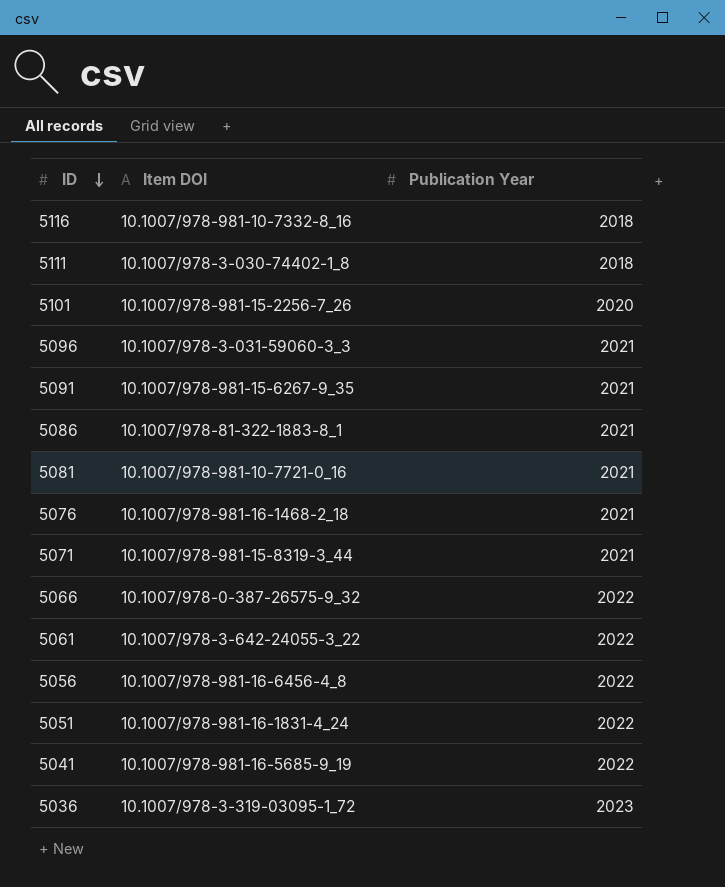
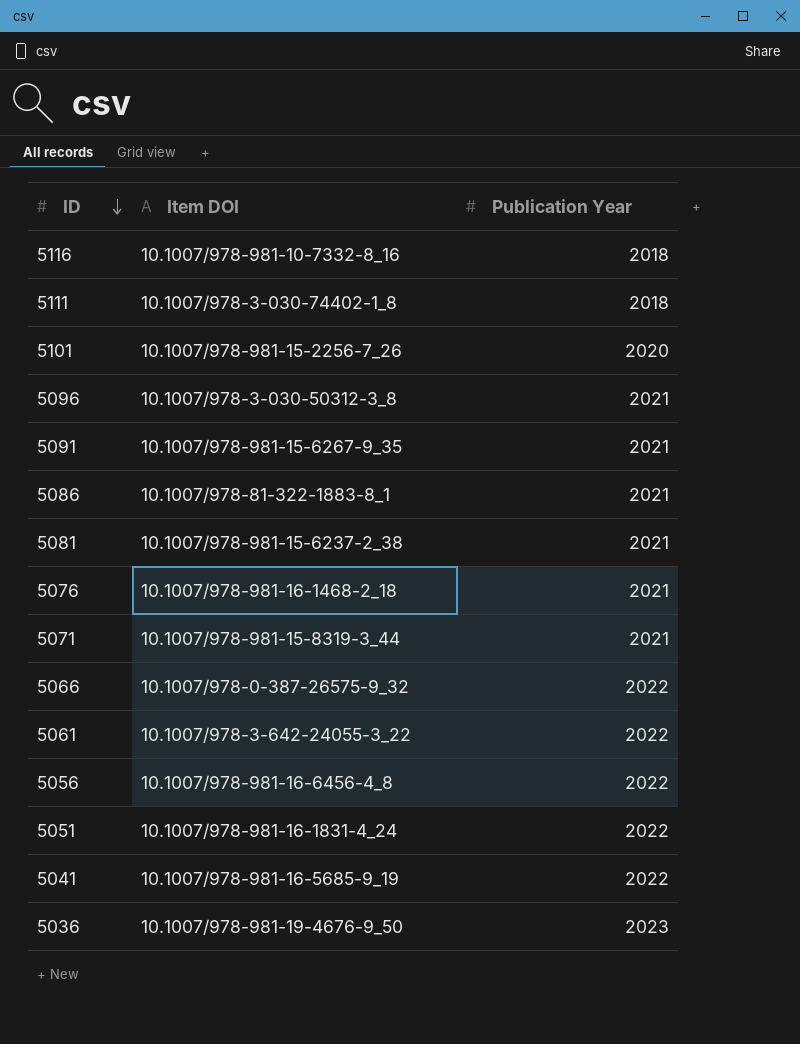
5096 | Item DOI: 10.1007/978-3-031-59060-3_3 -> 10.1007/978-3-030-50312-3_8
5081 | Item DOI: 10.1007/978-981-10-7721-0_16 -> 10.1007/978-981-15-6237-2_38
5036 | Item DOI: 10.1007/978-3-319-03095-1_72 -> 10.1007/978-981-19-4676-9_50

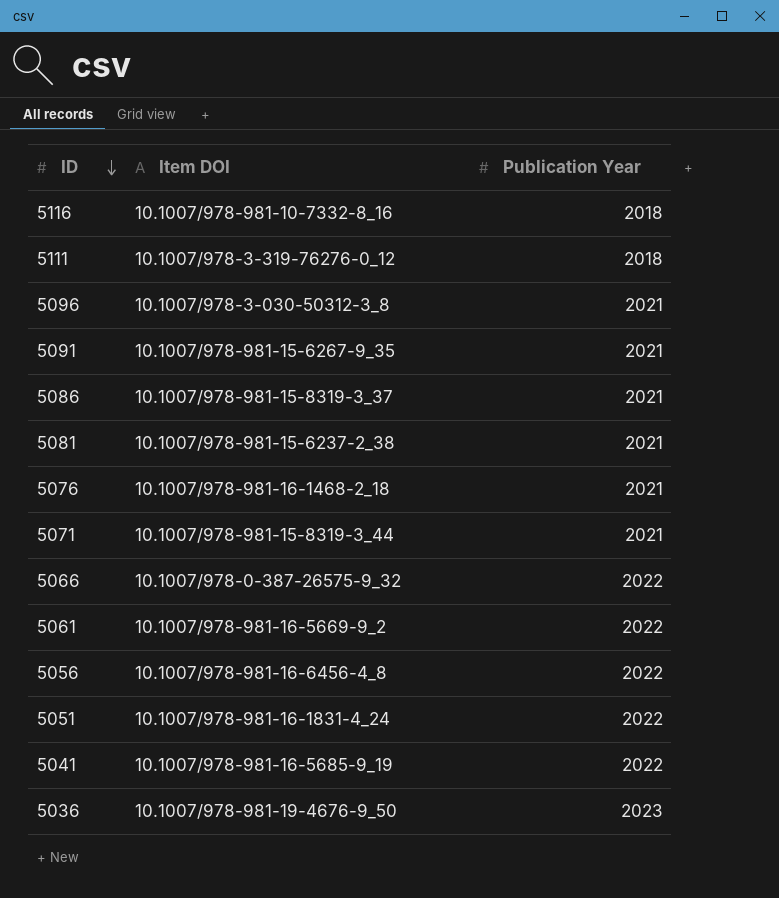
row 5101: 10.1007/978-981-15-2256-7_26 | 2020 -> none
5111 | Item DOI: 10.1007/978-3-030-74402-1_8 -> 10.1007/978-3-319-76276-0_12
5086 | Item DOI: 10.1007/978-81-322-1883-8_1 -> 10.1007/978-981-15-8319-3_37
5061 | Item DOI: 10.1007/978-3-642-24055-3_22 -> 10.1007/978-981-16-5669-9_2

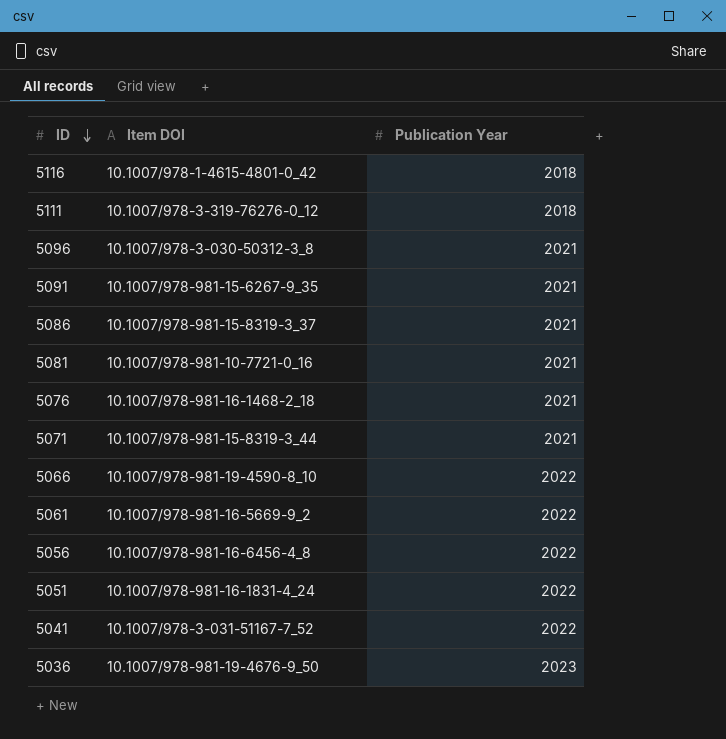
5116 | Item DOI: 10.1007/978-981-10-7332-8_16 -> 10.1007/978-1-4615-4801-0_42
5081 | Item DOI: 10.1007/978-981-15-6237-2_38 -> 10.1007/978-981-10-7721-0_16
5066 | Item DOI: 10.1007/978-0-387-26575-9_32 -> 10.1007/978-981-19-4590-8_10
5041 | Item DOI: 10.1007/978-981-16-5685-9_19 -> 10.1007/978-3-031-51167-7_52

